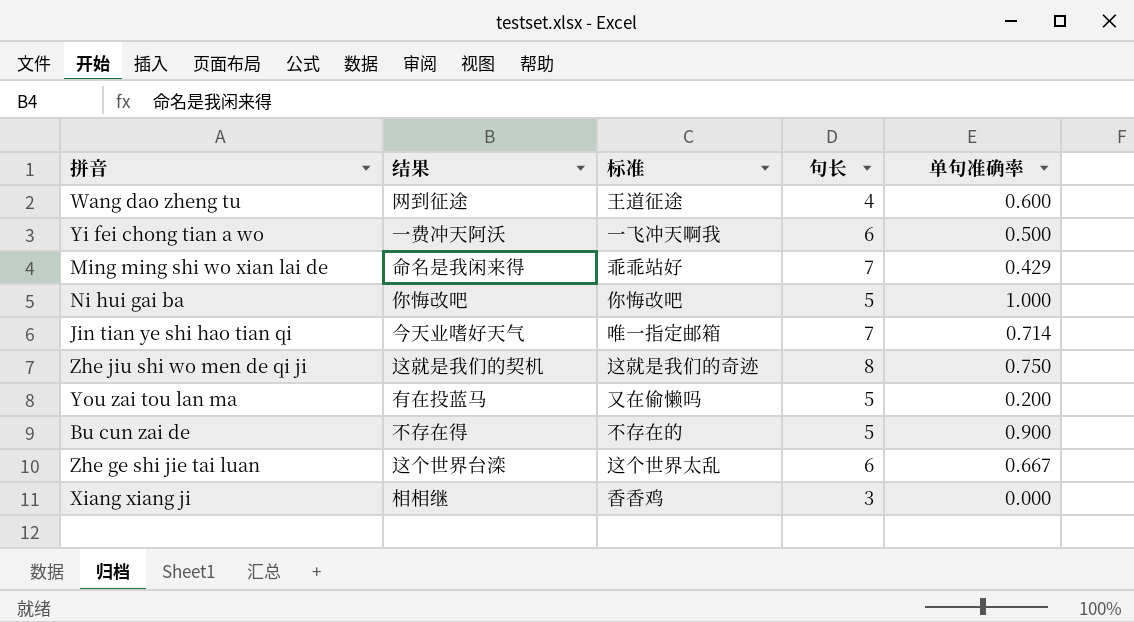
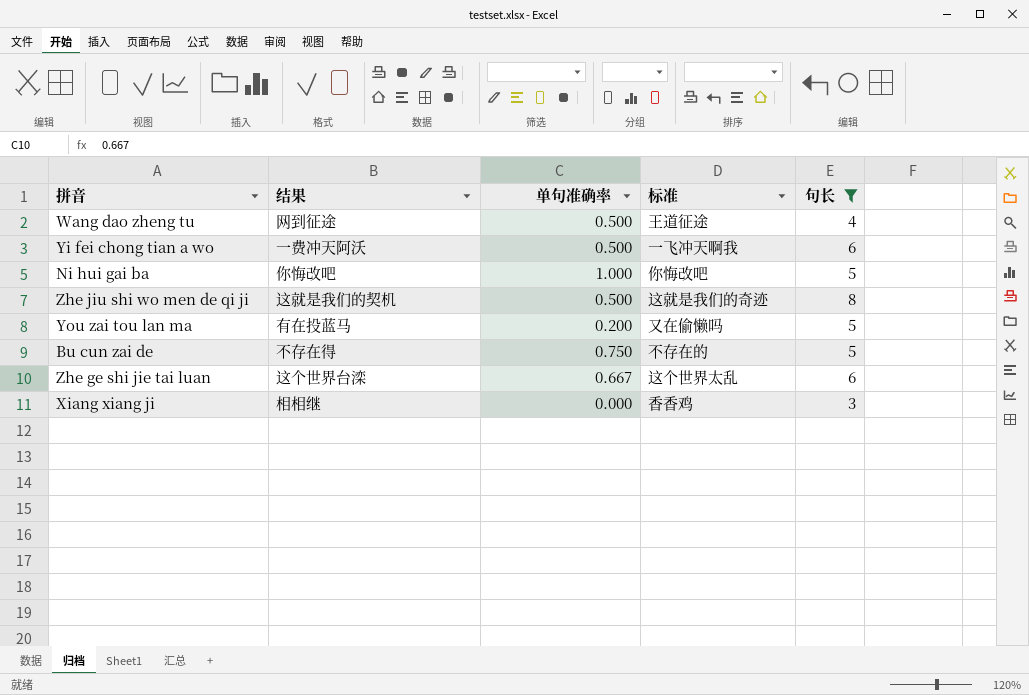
filter: none -> 句长 != 7
column 单句准确率 | position: 5 -> 3
Wang dao zheng tu | 单句准确率: 0.600 -> 0.500
Zhe jiu shi wo men de qi ji | 单句准确率: 0.750 -> 0.500
Bu cun zai de | 单句准确率: 0.900 -> 0.750

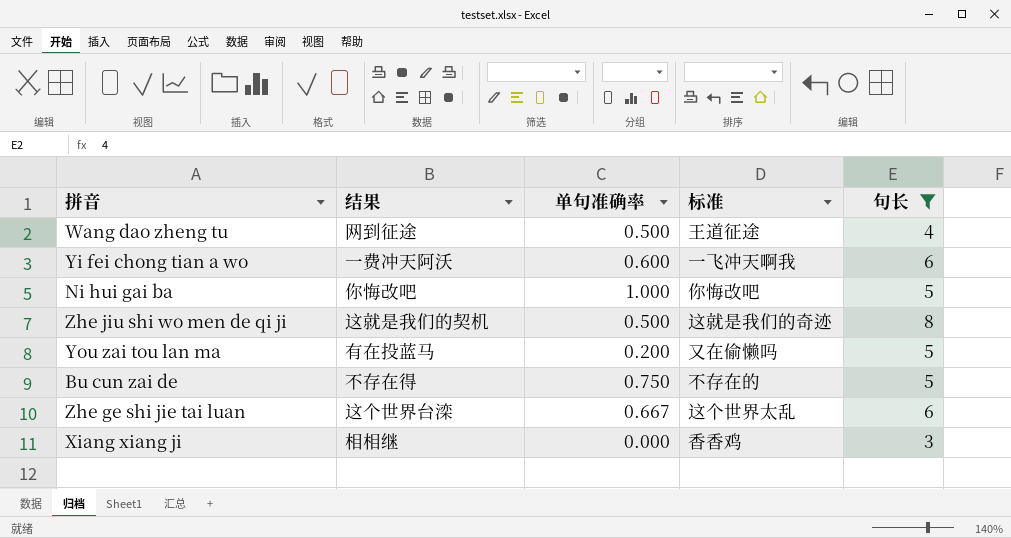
Yi fei chong tian a wo | 单句准确率: 0.500 -> 0.600

